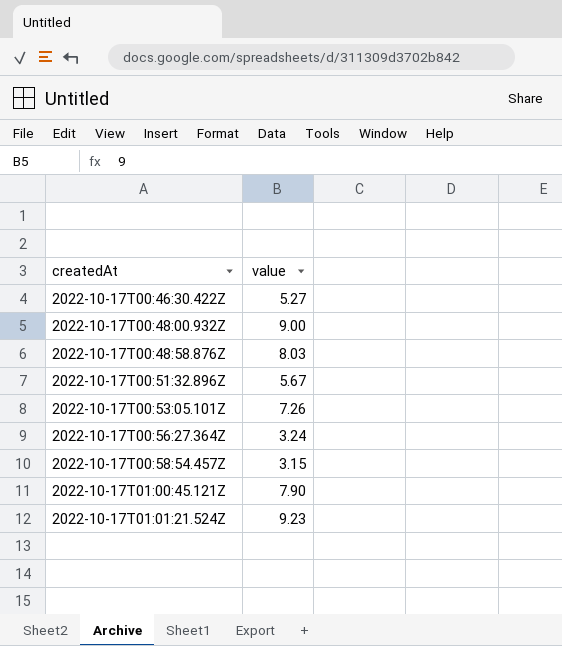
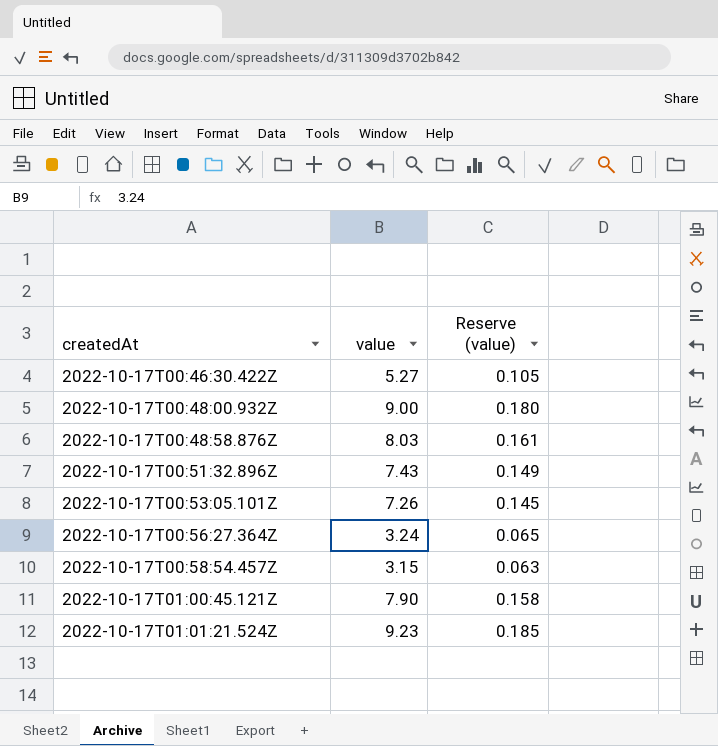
column Reserve (value) | formula: none -> [value] * 0.02
2022-10-17T00:51:32.896Z | value: 5.67 -> 7.43

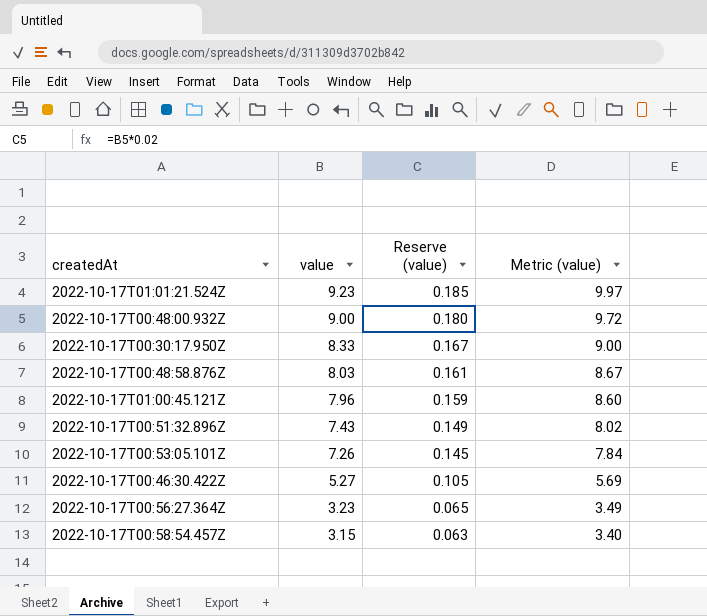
row order: createdAt ascending -> value descending
column Metric (value) | formula: none -> [value] * 1.08
row 2022-10-17T00:30:17.950Z: none -> 8.33 | 0.167 | 9.00
2022-10-17T01:00:45.121Z | value: 7.90 -> 7.96
2022-10-17T01:00:45.121Z | Reserve (value): 0.158 -> 0.159
2022-10-17T00:56:27.364Z | value: 3.24 -> 3.23

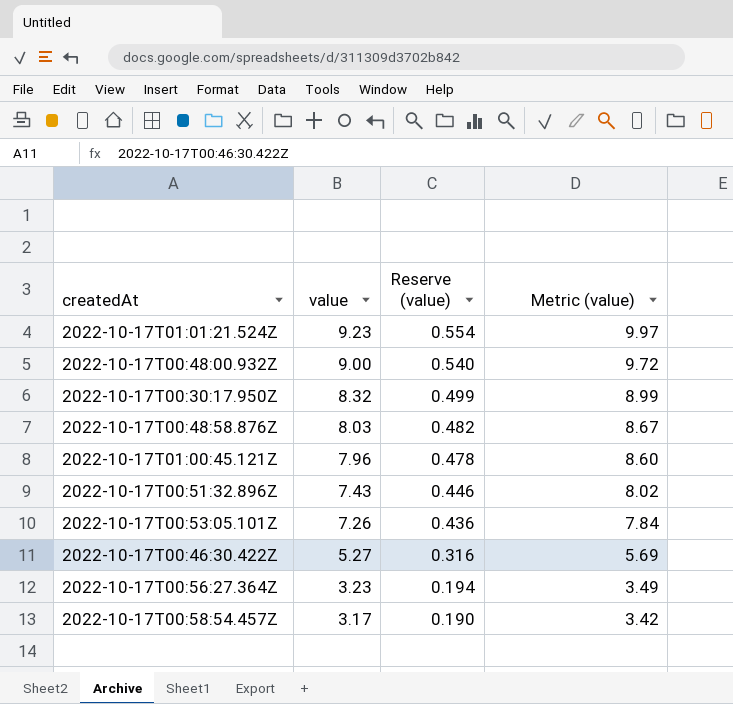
column Reserve (value) | formula: [value] * 0.02 -> [value] * 0.06
2022-10-17T00:30:17.950Z | value: 8.33 -> 8.32
2022-10-17T00:30:17.950Z | Metric (value): 9.00 -> 8.99
2022-10-17T00:58:54.457Z | value: 3.15 -> 3.17
2022-10-17T00:58:54.457Z | Metric (value): 3.40 -> 3.42

